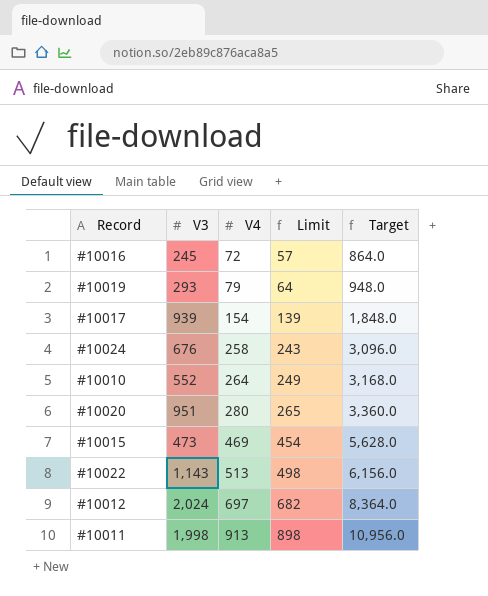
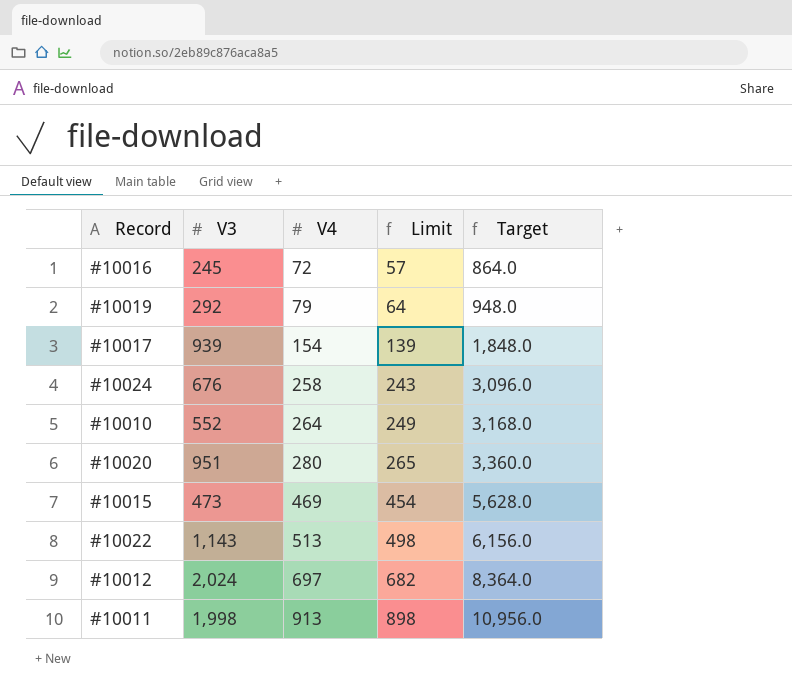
#10019 | V3: 293 -> 292

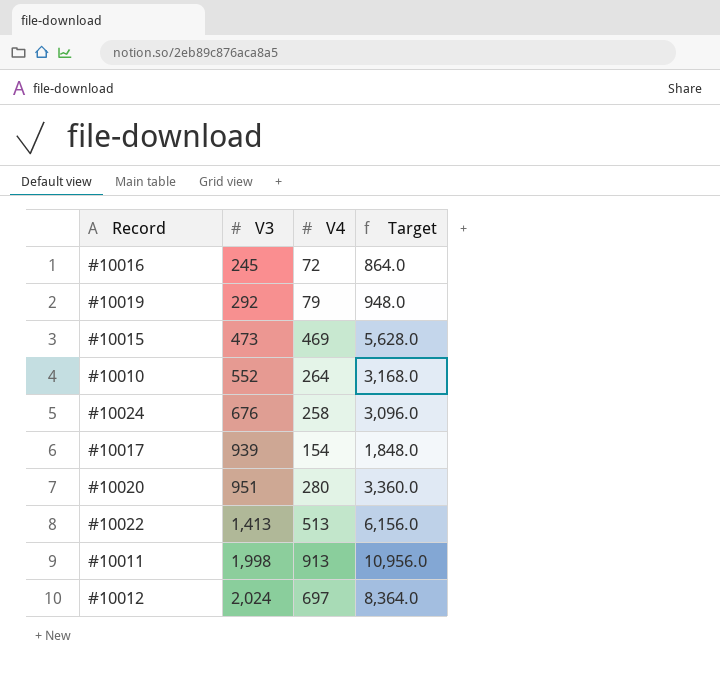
row order: V4 ascending -> V3 ascending
column Limit | formula: [V4] - 15 -> none
#10022 | V3: 1,143 -> 1,413

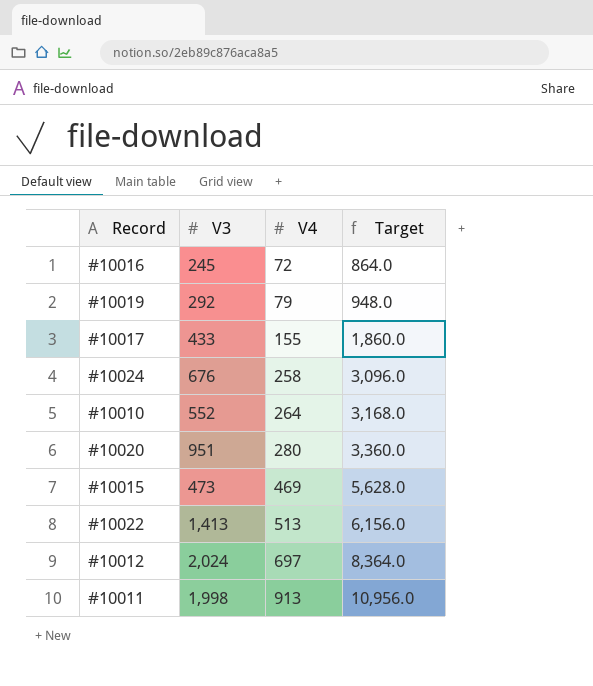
row order: V3 ascending -> V4 ascending
#10017 | V3: 939 -> 433
#10017 | V4: 154 -> 155
#10017 | Target: 1,848.0 -> 1,860.0

